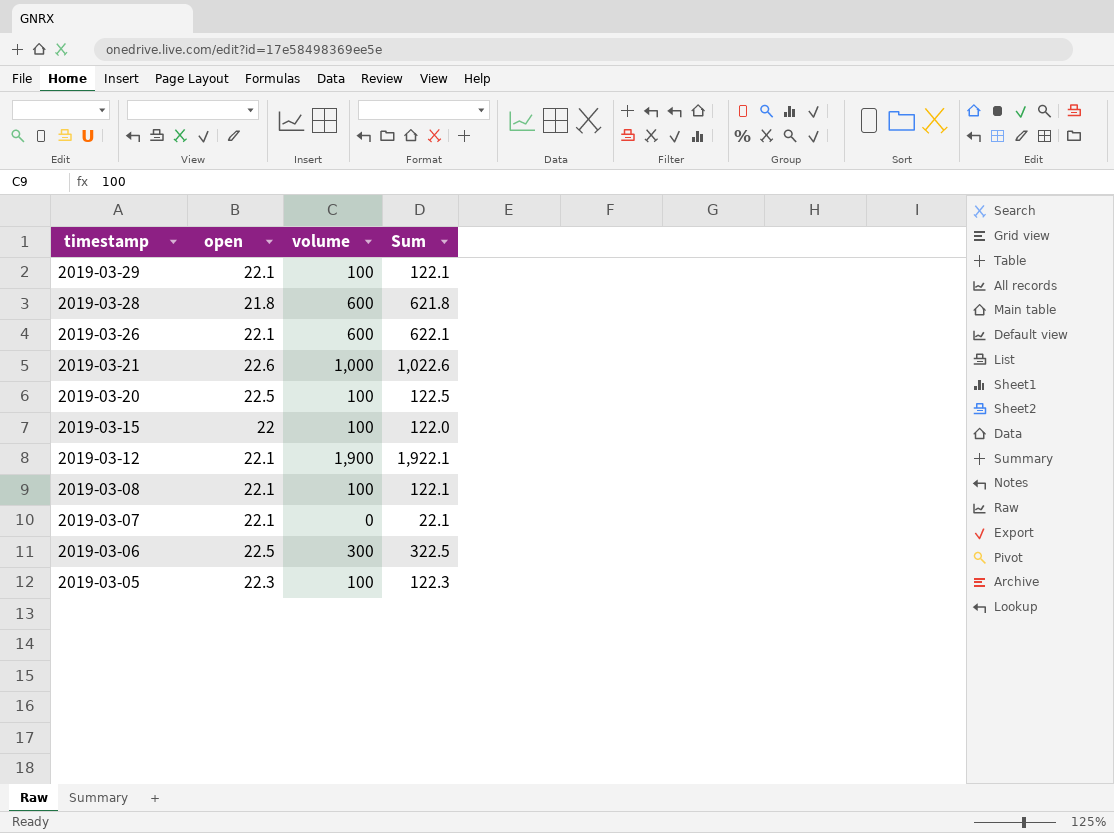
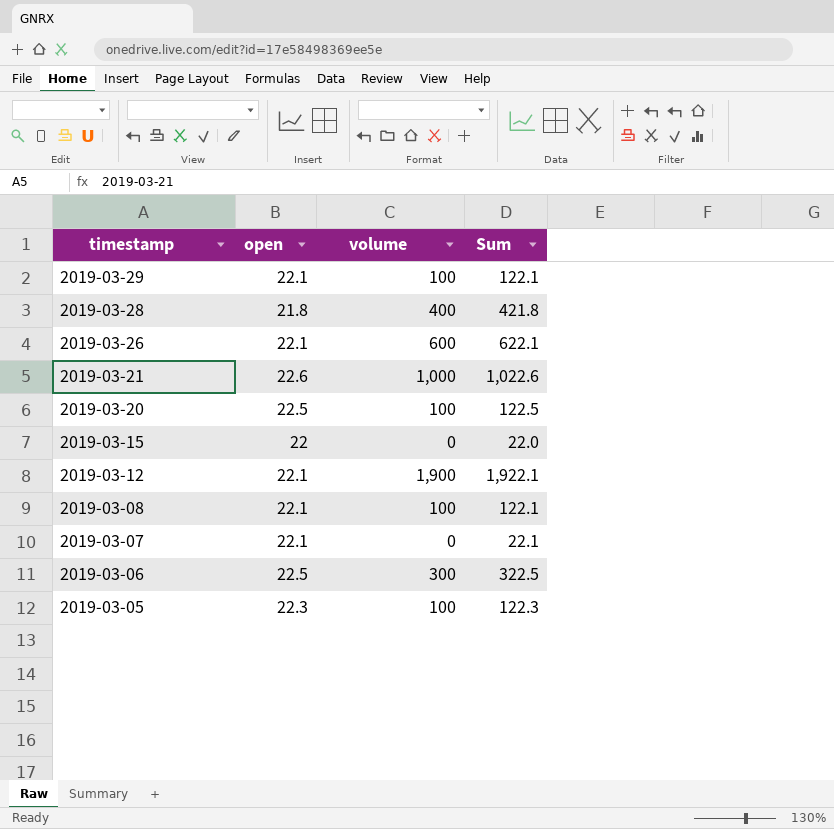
2019-03-28 | volume: 600 -> 400
2019-03-28 | Sum: 621.8 -> 421.8
2019-03-15 | volume: 100 -> 0
2019-03-15 | Sum: 122.0 -> 22.0

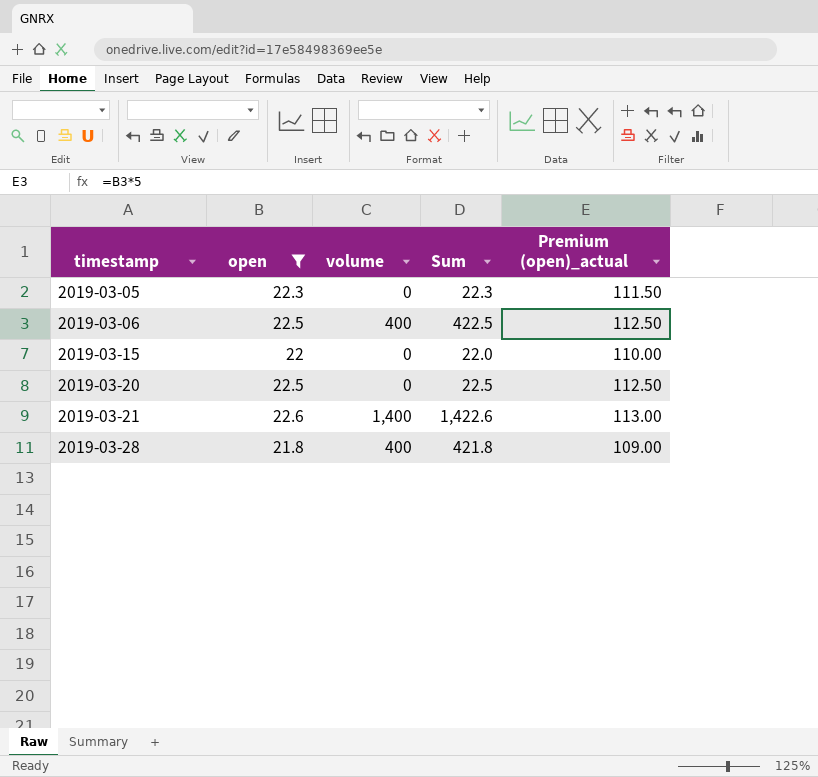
filter: none -> open != 22.1
row order: timestamp descending -> timestamp ascending
column Premium (open)_actual | formula: none -> [open] * 5
2019-03-05 | volume: 100 -> 0
2019-03-05 | Sum: 122.3 -> 22.3
2019-03-06 | volume: 300 -> 400
2019-03-06 | Sum: 322.5 -> 422.5
2019-03-20 | volume: 100 -> 0
2019-03-20 | Sum: 122.5 -> 22.5
2019-03-21 | volume: 1,000 -> 1,400
2019-03-21 | Sum: 1,022.6 -> 1,422.6

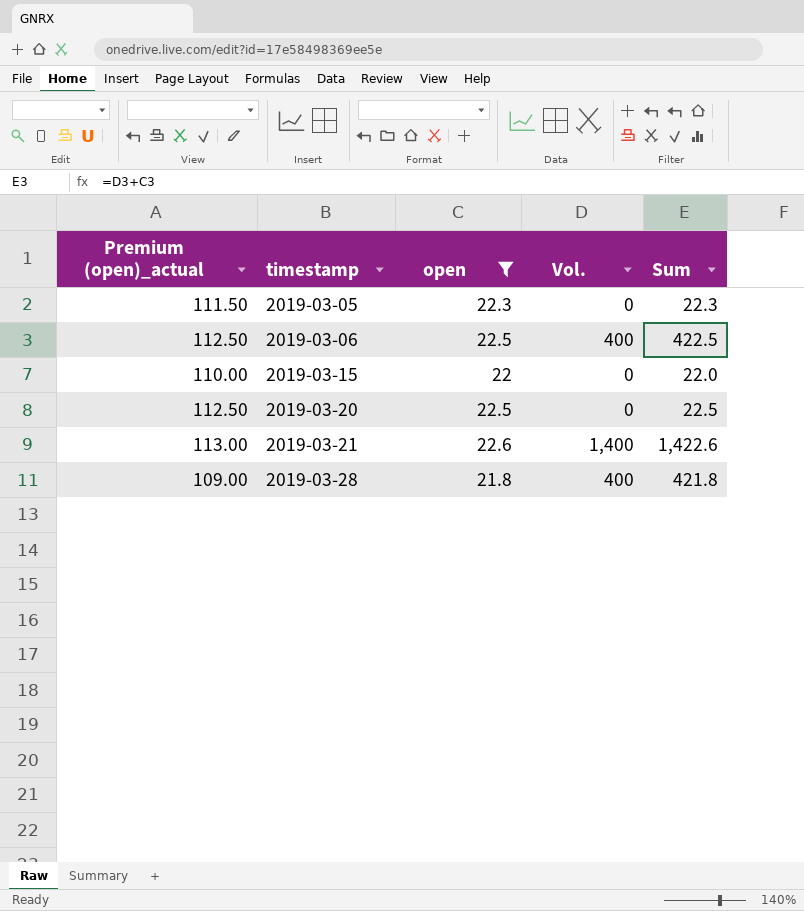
column Premium (open)_actual | position: 5 -> 1
column name: volume -> Vol.

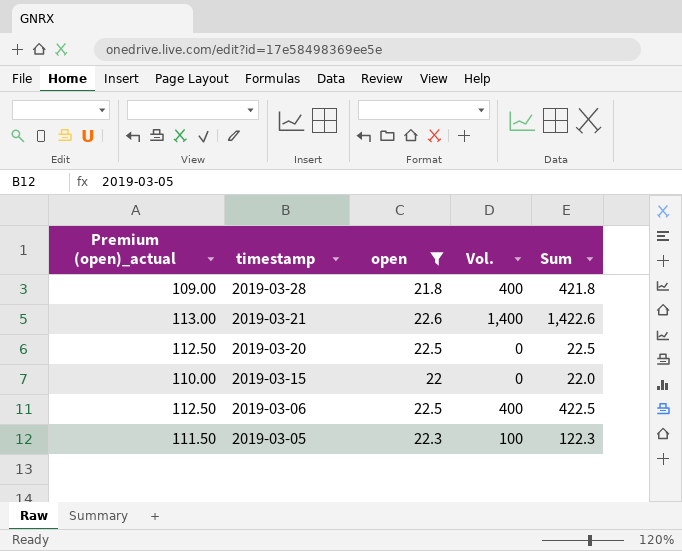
row order: timestamp ascending -> timestamp descending
2019-03-05 | Vol.: 0 -> 100
2019-03-05 | Sum: 22.3 -> 122.3

